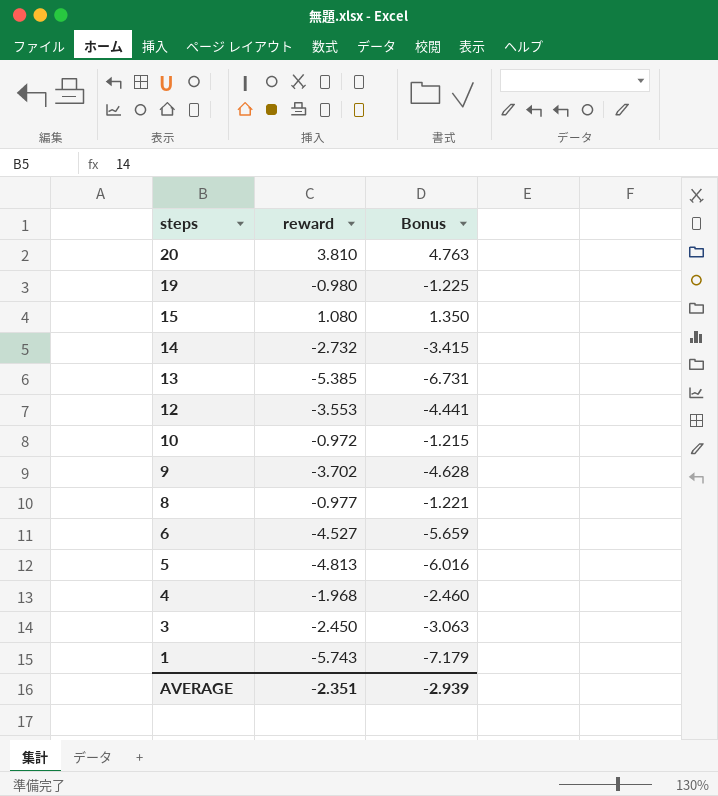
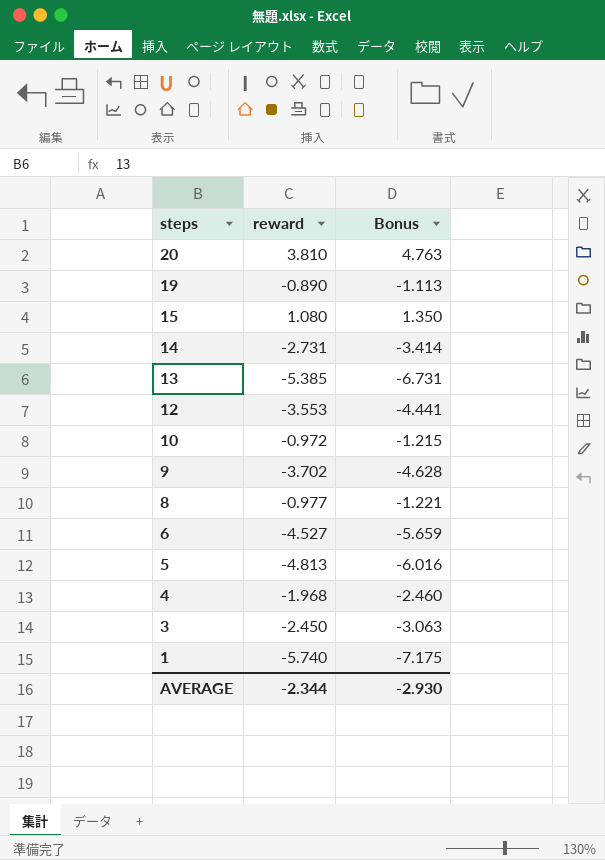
19 | reward: -0.980 -> -0.890
19 | Bonus: -1.225 -> -1.113
14 | reward: -2.732 -> -2.731
14 | Bonus: -3.415 -> -3.414
1 | reward: -5.743 -> -5.740
1 | Bonus: -7.179 -> -7.175
AVERAGE | reward: -2.351 -> -2.344
AVERAGE | Bonus: -2.939 -> -2.930

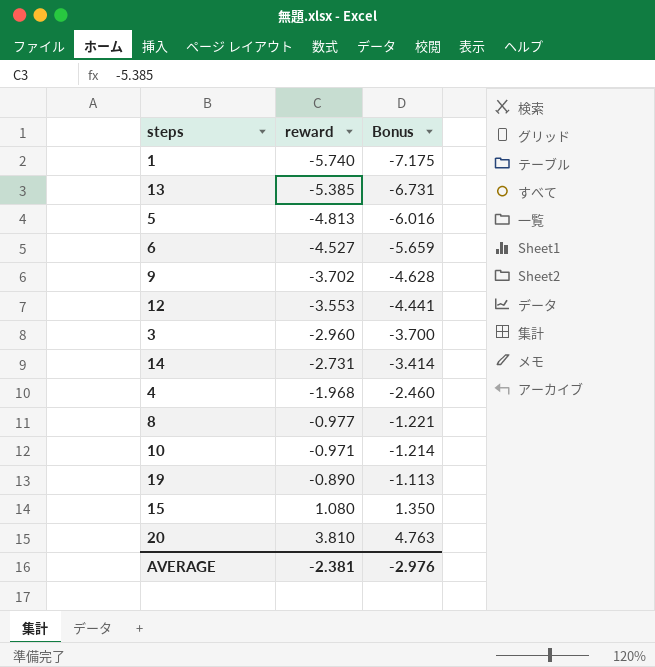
row order: steps descending -> reward ascending
3 | reward: -2.450 -> -2.960
3 | Bonus: -3.063 -> -3.700
10 | reward: -0.972 -> -0.971
10 | Bonus: -1.215 -> -1.214
AVERAGE | reward: -2.344 -> -2.381
AVERAGE | Bonus: -2.930 -> -2.976

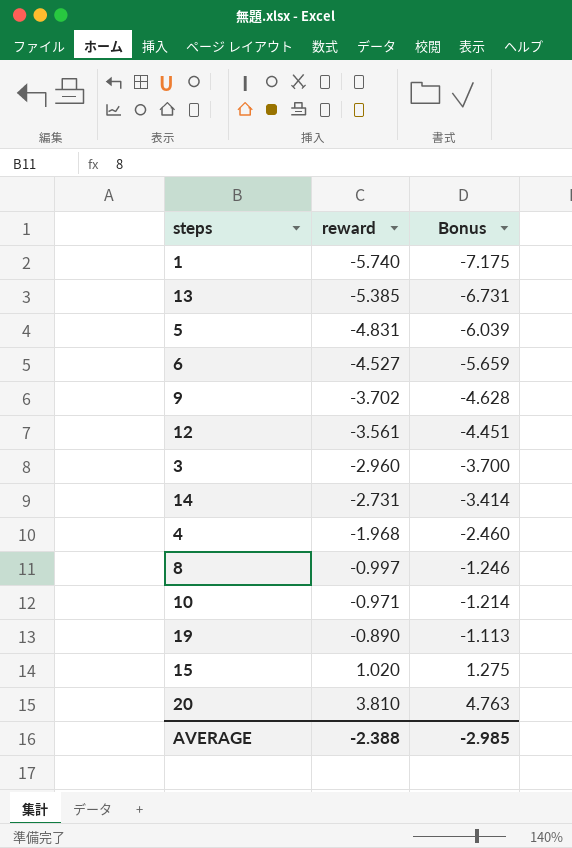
5 | reward: -4.813 -> -4.831
5 | Bonus: -6.016 -> -6.039
12 | reward: -3.553 -> -3.561
12 | Bonus: -4.441 -> -4.451
8 | reward: -0.977 -> -0.997
8 | Bonus: -1.221 -> -1.246
15 | reward: 1.080 -> 1.020
15 | Bonus: 1.350 -> 1.275
AVERAGE | reward: -2.381 -> -2.388
AVERAGE | Bonus: -2.976 -> -2.985

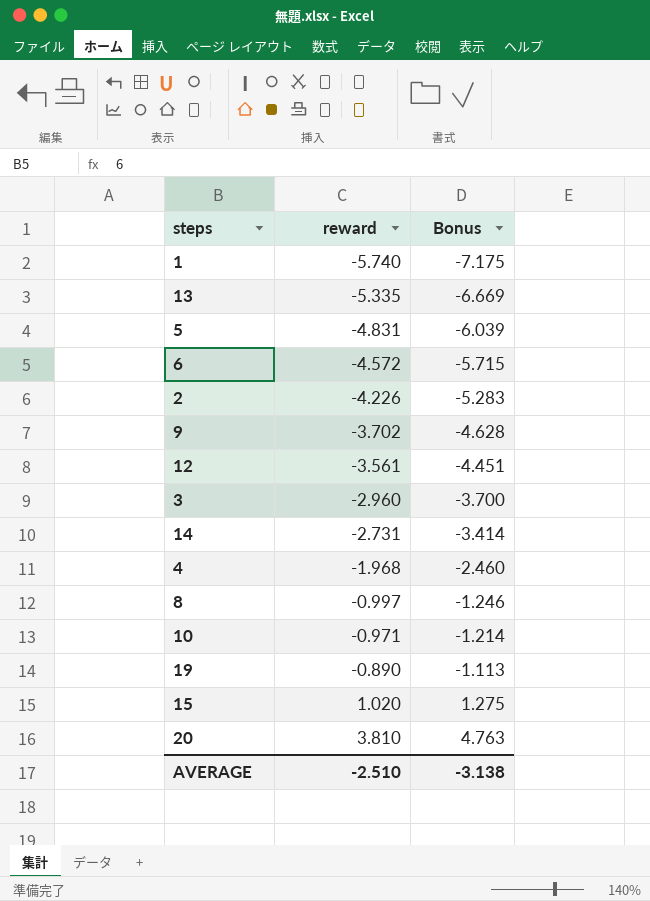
13 | reward: -5.385 -> -5.335
13 | Bonus: -6.731 -> -6.669
6 | reward: -4.527 -> -4.572
6 | Bonus: -5.659 -> -5.715
row 2: none -> -4.226 | -5.283
AVERAGE | reward: -2.388 -> -2.510
AVERAGE | Bonus: -2.985 -> -3.138

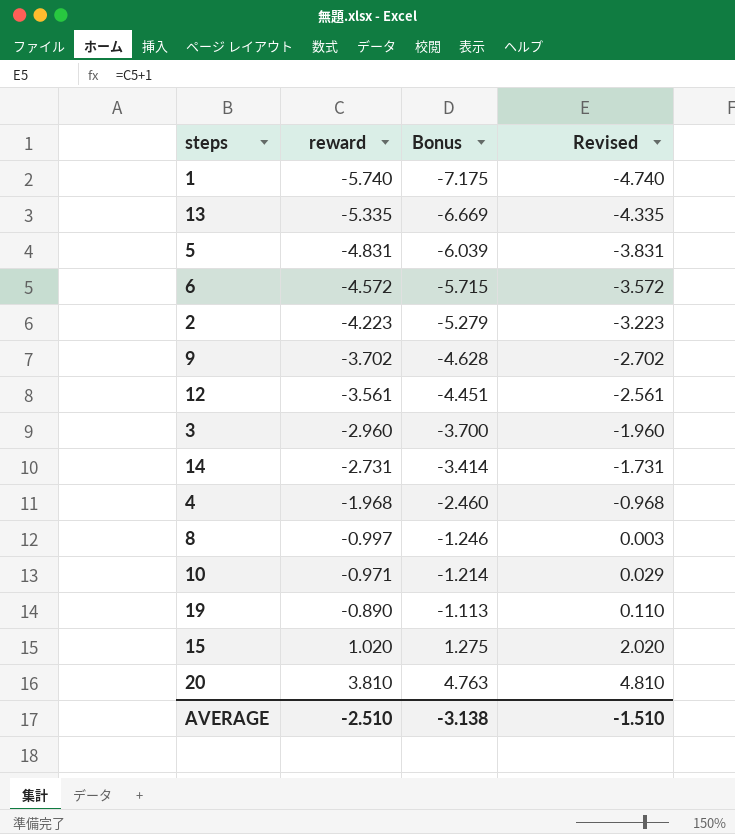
column Revised | formula: none -> [reward] + 1
2 | reward: -4.226 -> -4.223
2 | Bonus: -5.283 -> -5.279

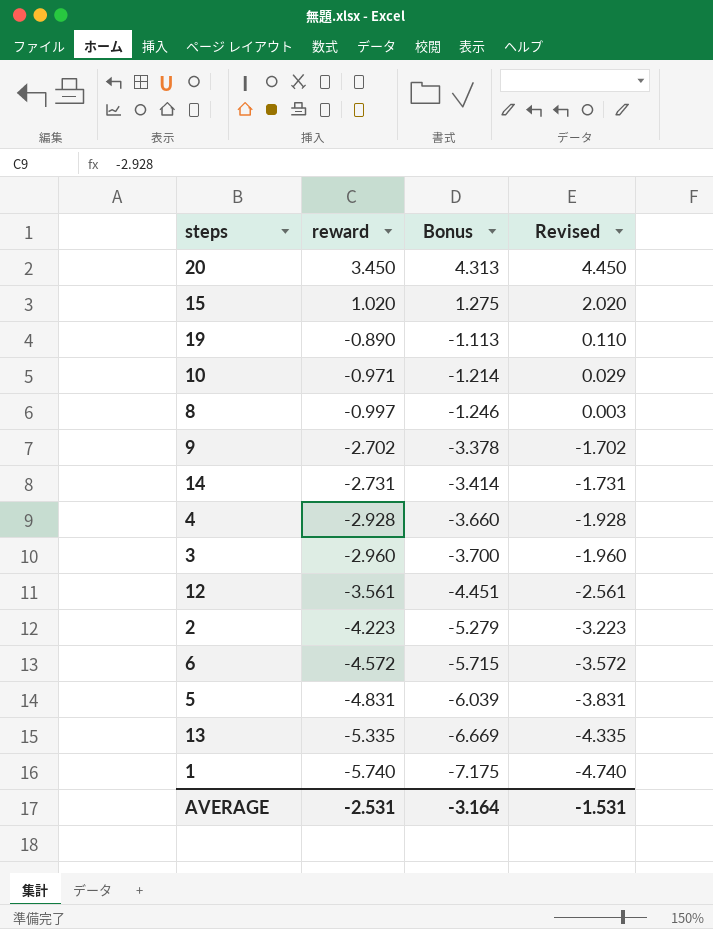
row order: reward ascending -> reward descending
20 | reward: 3.810 -> 3.450
20 | Bonus: 4.763 -> 4.313
20 | Revised: 4.810 -> 4.450
9 | reward: -3.702 -> -2.702
9 | Bonus: -4.628 -> -3.378
9 | Revised: -2.702 -> -1.702
4 | reward: -1.968 -> -2.928
4 | Bonus: -2.460 -> -3.660
4 | Revised: -0.968 -> -1.928
AVERAGE | reward: -2.510 -> -2.531
AVERAGE | Bonus: -3.138 -> -3.164
AVERAGE | Revised: -1.510 -> -1.531

